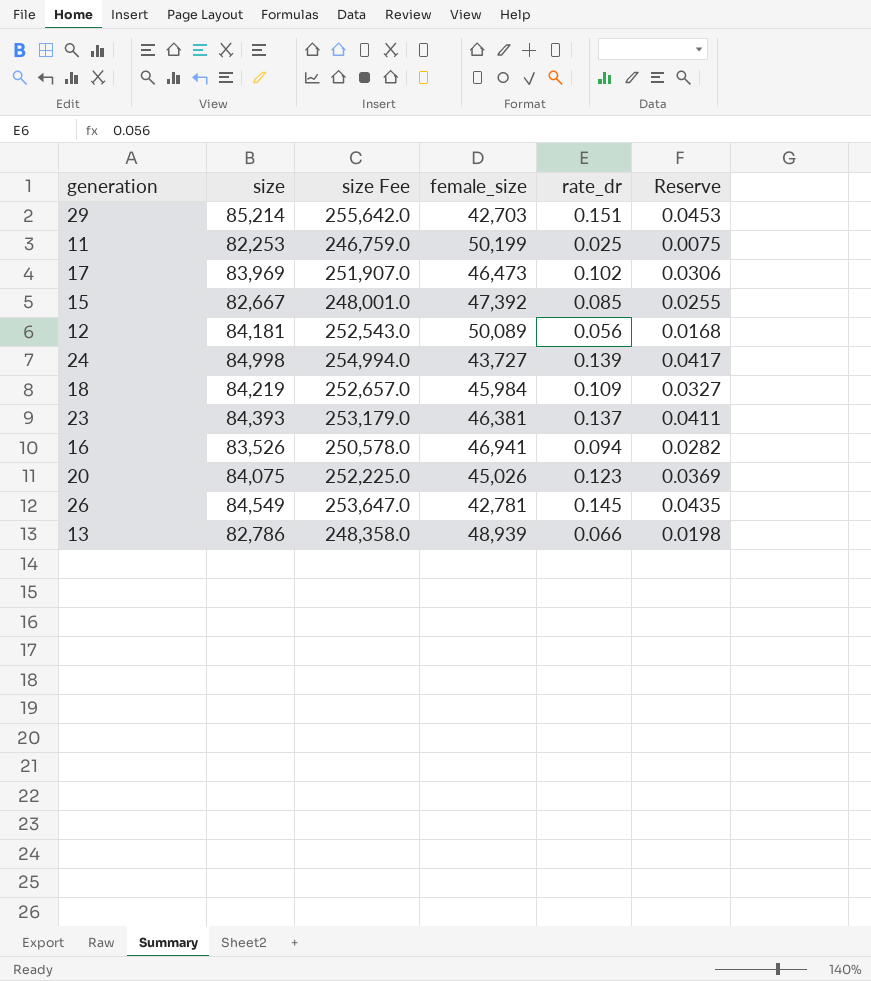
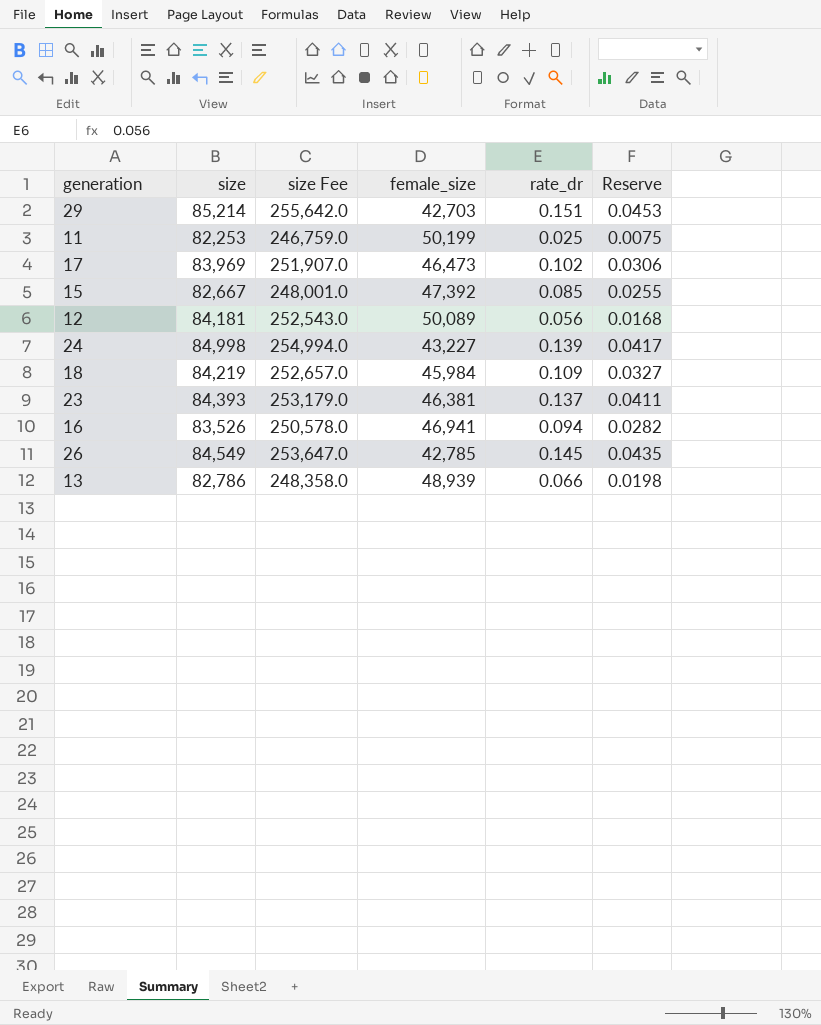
row 20: 84,075 | 252,225.0 | 45,026 | 0.123 | 0.0369 -> none
24 | female_size: 43,727 -> 43,227
26 | female_size: 42,781 -> 42,785

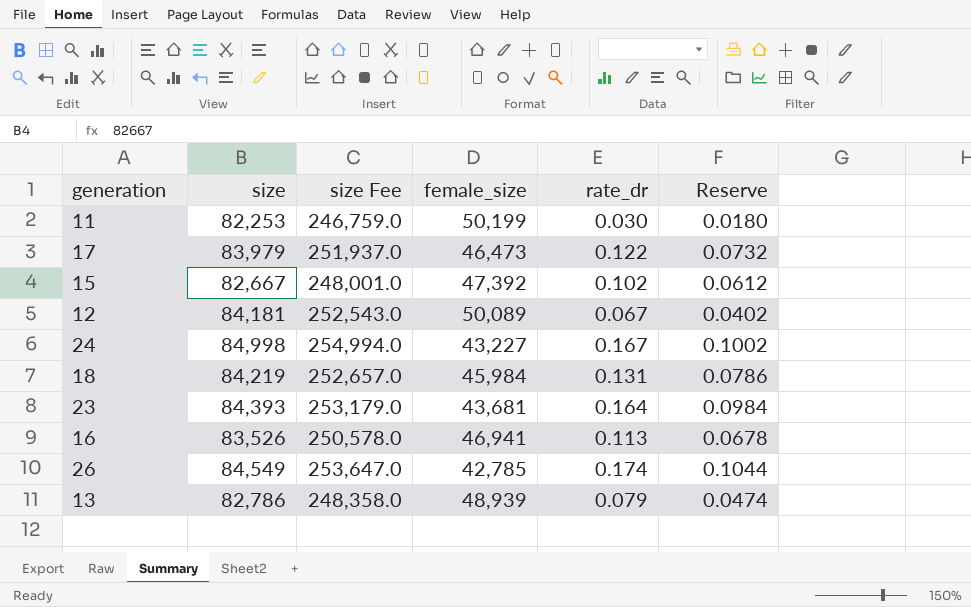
column Reserve | formula: [rate_dr] * 0.3 -> [rate_dr] * 0.6
row 29: 85,214 | 255,642.0 | 42,703 | 0.151 | 0.0453 -> none
11 | rate_dr: 0.025 -> 0.030
17 | size: 83,969 -> 83,979
17 | size Fee: 251,907.0 -> 251,937.0
17 | rate_dr: 0.102 -> 0.122
15 | rate_dr: 0.085 -> 0.102
12 | rate_dr: 0.056 -> 0.067
24 | rate_dr: 0.139 -> 0.167
18 | rate_dr: 0.109 -> 0.131
23 | female_size: 46,381 -> 43,681
23 | rate_dr: 0.137 -> 0.164
16 | rate_dr: 0.094 -> 0.113
26 | rate_dr: 0.145 -> 0.174
13 | rate_dr: 0.066 -> 0.079

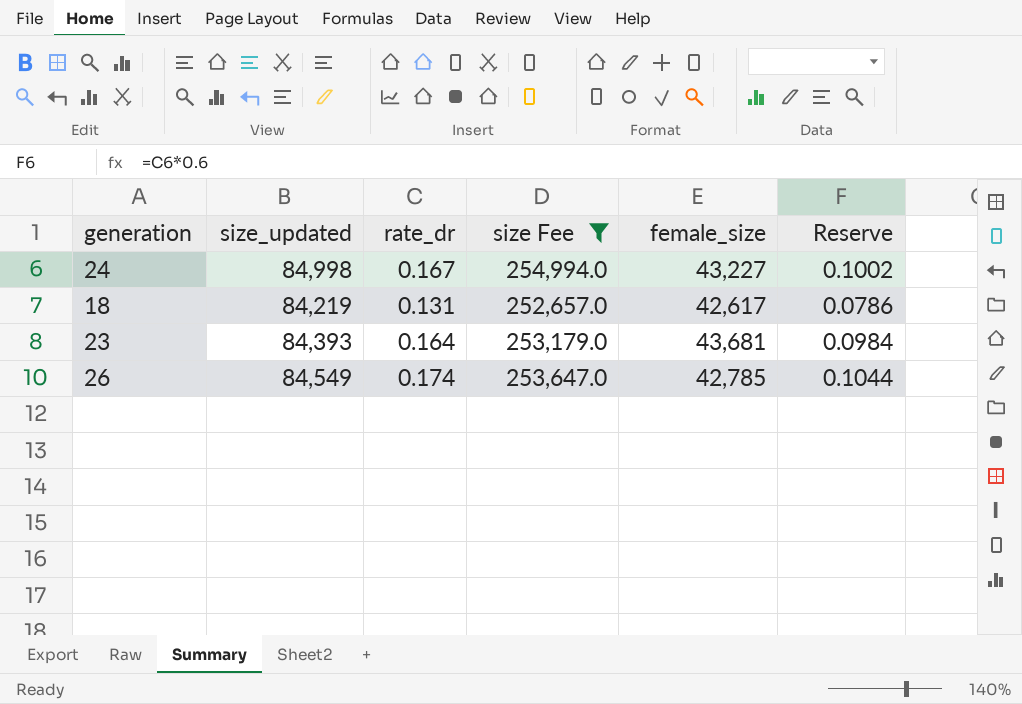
filter: none -> size Fee >= 252,657.0
column name: size -> size_updated
column rate_dr | position: 5 -> 3
18 | female_size: 45,984 -> 42,617

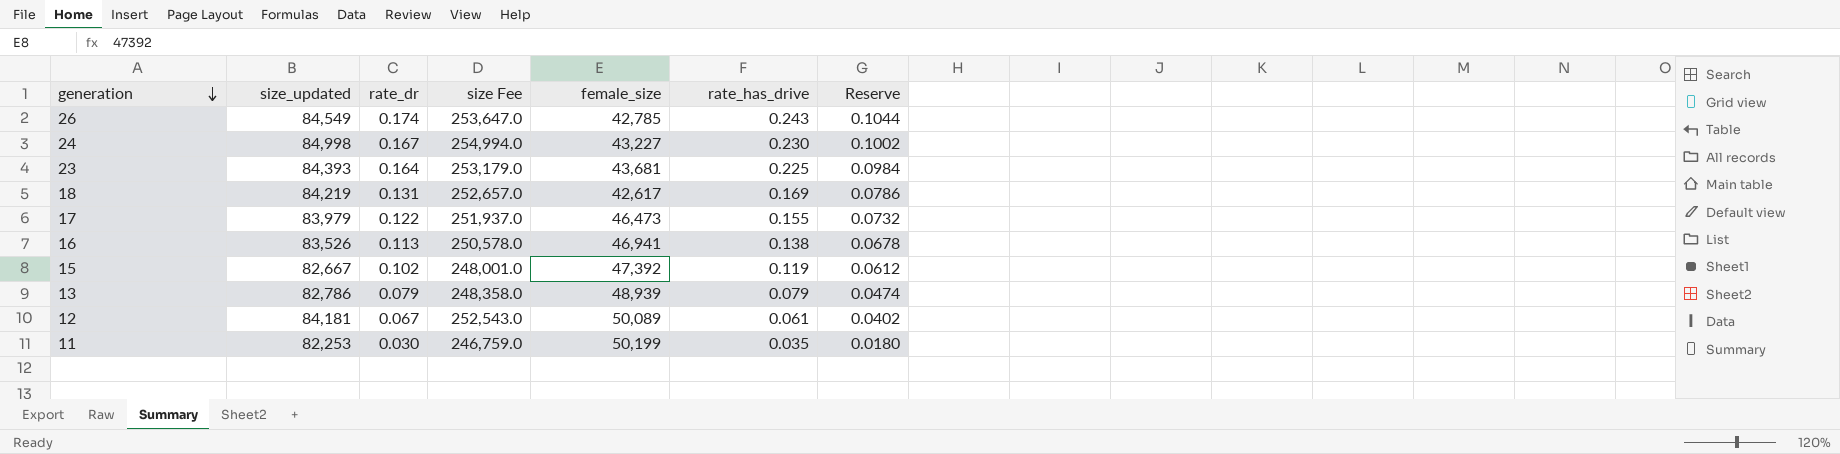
filter: size Fee >= 252,657.0 -> none
row order: none -> generation descending
column rate_has_drive | position: none -> 6

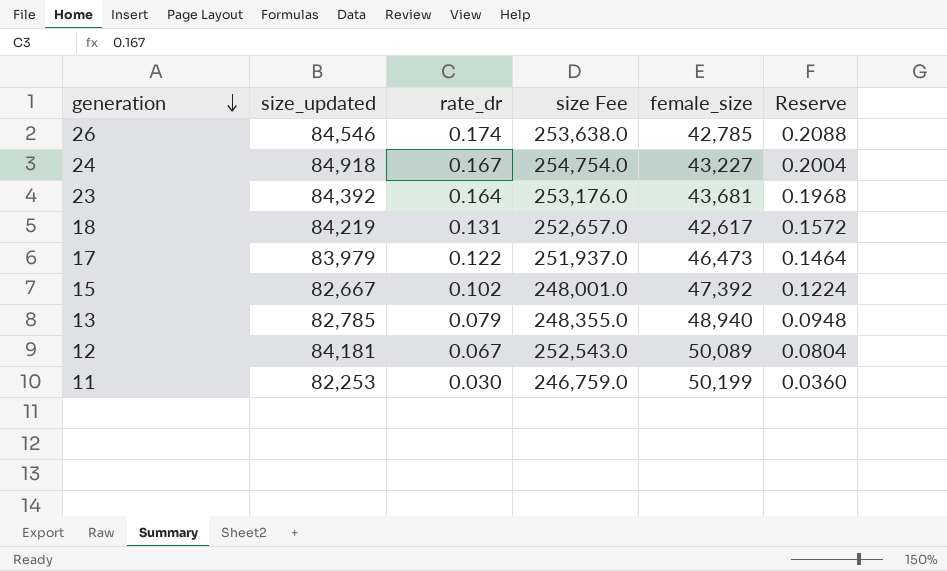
column rate_has_drive | position: 6 -> none
column Reserve | formula: [rate_dr] * 0.6 -> [rate_dr] * 1.2
row 16: 83,526 | 0.113 | 250,578.0 | 46,941 | 0.138 | 0.0678 -> none
26 | size_updated: 84,549 -> 84,546
26 | size Fee: 253,647.0 -> 253,638.0
24 | size_updated: 84,998 -> 84,918
24 | size Fee: 254,994.0 -> 254,754.0
23 | size_updated: 84,393 -> 84,392
23 | size Fee: 253,179.0 -> 253,176.0
13 | size_updated: 82,786 -> 82,785
13 | size Fee: 248,358.0 -> 248,355.0
13 | female_size: 48,939 -> 48,940

